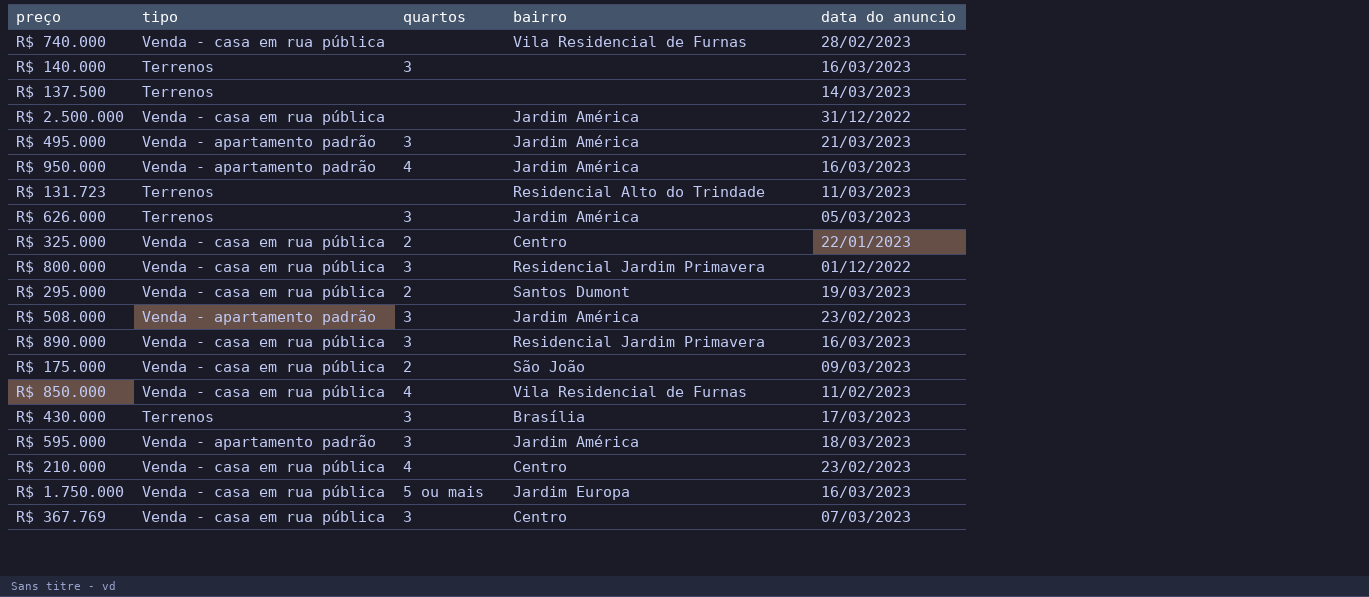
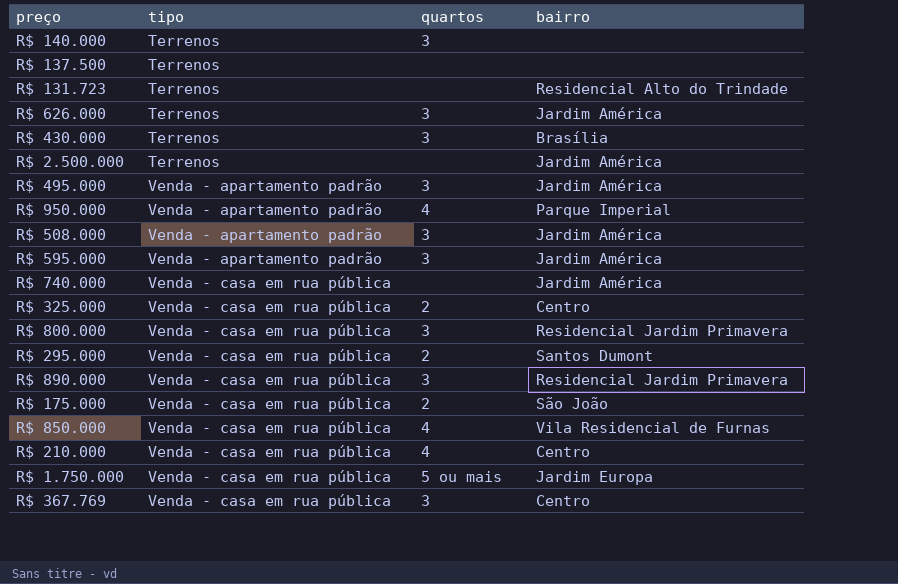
row order: none -> tipo ascending
column data do anuncio | position: 5 -> none
R$ 2.500.000 | tipo: Venda - casa em rua pública -> Terrenos
R$ 950.000 | bairro: Jardim América -> Parque Imperial
R$ 740.000 | bairro: Vila Residencial de Furnas -> Jardim América

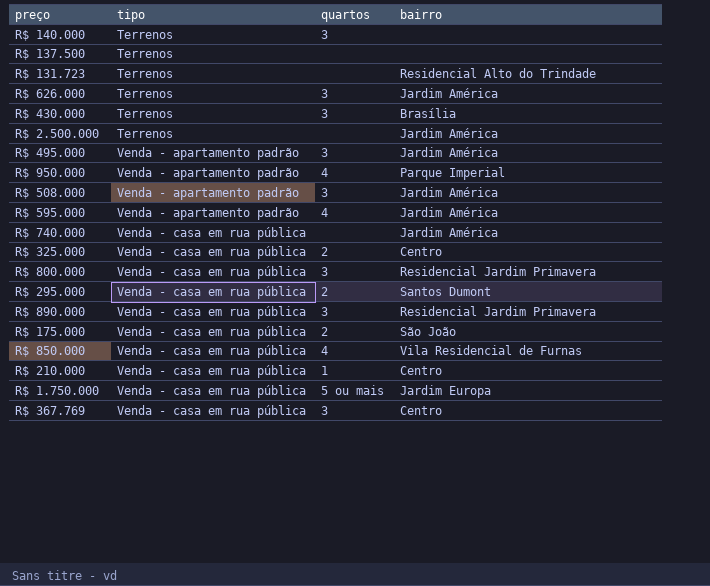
R$ 595.000 | quartos: 3 -> 4
R$ 210.000 | quartos: 4 -> 1

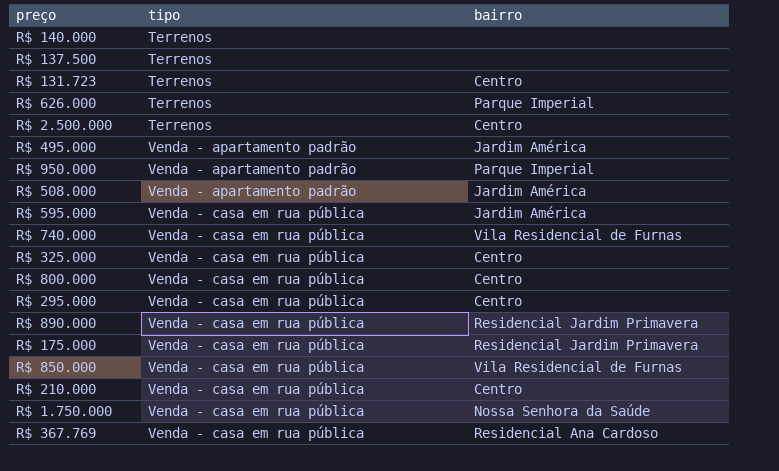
column quartos | position: 3 -> none
row R$ 430.000: Terrenos | 3 | Brasília -> none
R$ 131.723 | bairro: Residencial Alto do Trindade -> Centro
R$ 626.000 | bairro: Jardim América -> Parque Imperial
R$ 2.500.000 | bairro: Jardim América -> Centro
R$ 595.000 | tipo: Venda - apartamento padrão -> Venda - casa em rua pública
R$ 740.000 | bairro: Jardim América -> Vila Residencial de Furnas
R$ 800.000 | bairro: Residencial Jardim Primavera -> Centro
R$ 295.000 | bairro: Santos Dumont -> Centro
R$ 175.000 | bairro: São João -> Residencial Jardim Primavera
R$ 1.750.000 | bairro: Jardim Europa -> Nossa Senhora da Saúde
R$ 367.769 | bairro: Centro -> Residencial Ana Cardoso

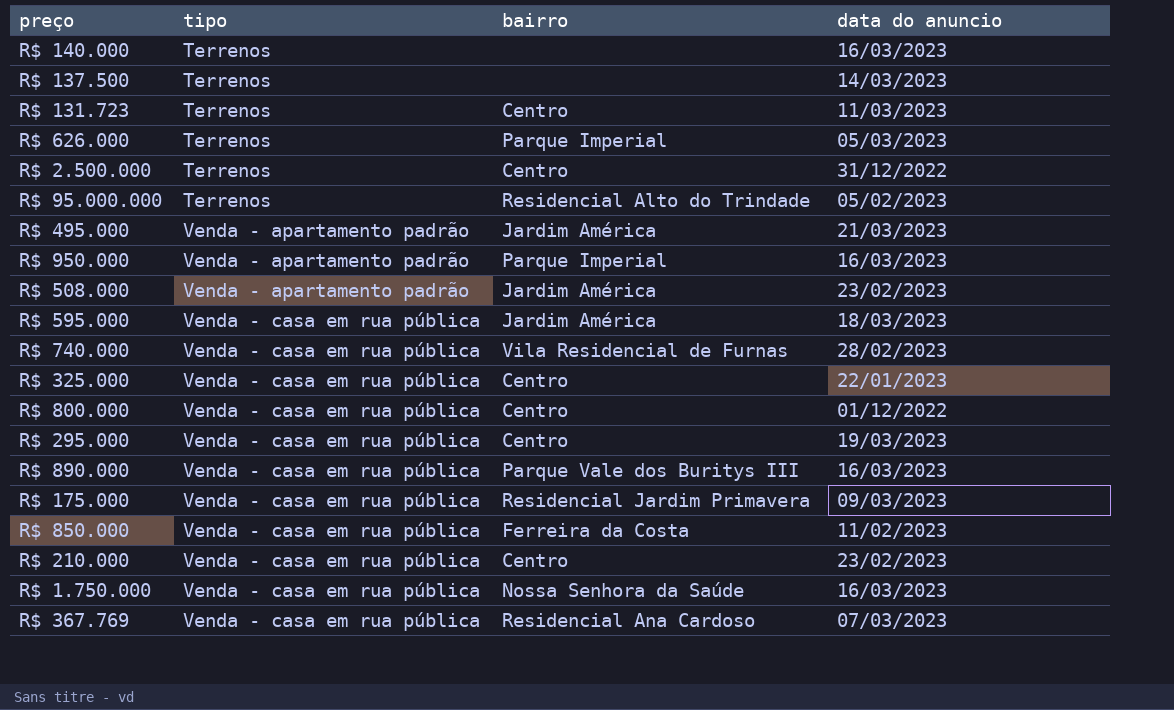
column data do anuncio | position: none -> 4
row R$ 95.000.000: none -> Terrenos | Residencial Alto do Trindade | 05/02/2023
R$ 890.000 | bairro: Residencial Jardim Primavera -> Parque Vale dos Buritys III
R$ 850.000 | bairro: Vila Residencial de Furnas -> Ferreira da Costa

